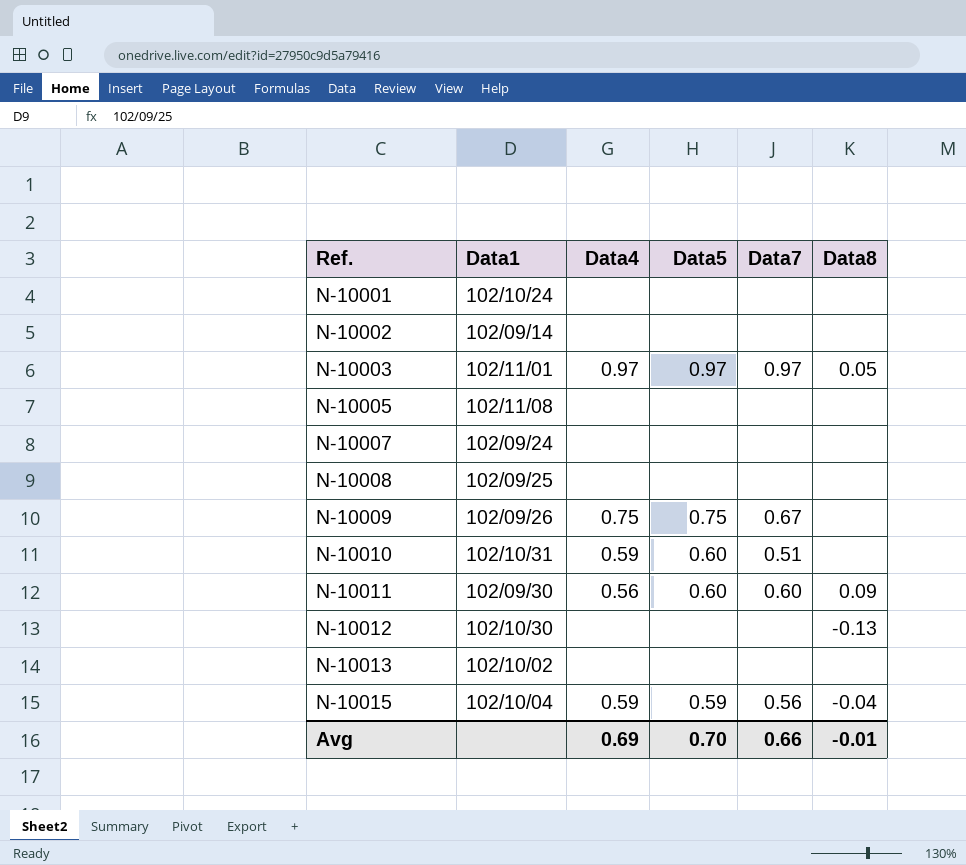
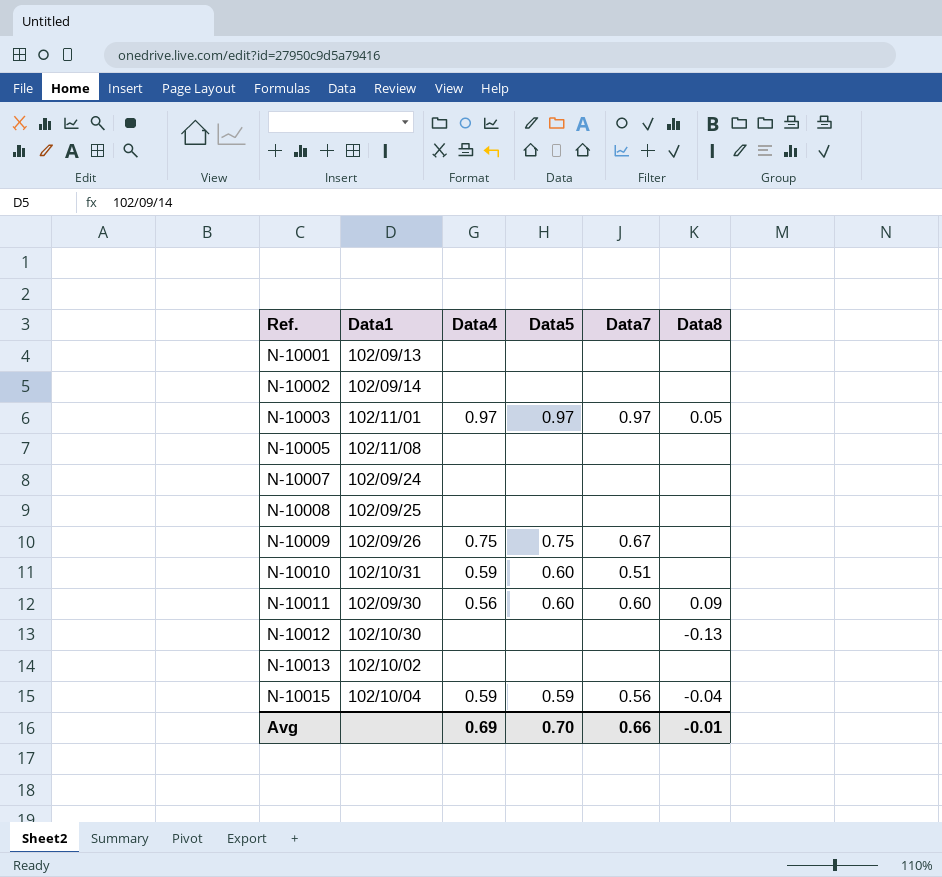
N-10001 | Data1: 102/10/24 -> 102/09/13

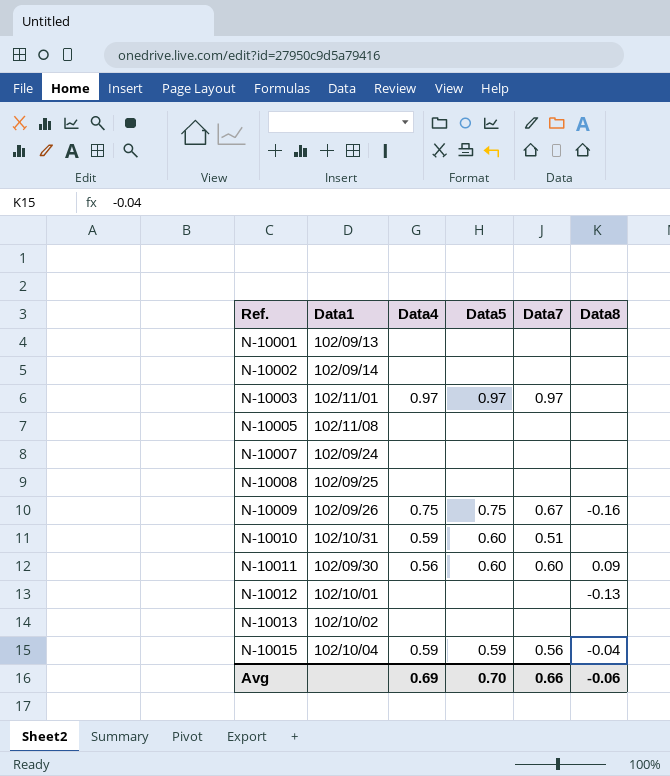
N-10003 | Data8: 0.05 -> none
N-10009 | Data8: none -> -0.16
N-10012 | Data1: 102/10/30 -> 102/10/01
Avg | Data8: -0.01 -> -0.06

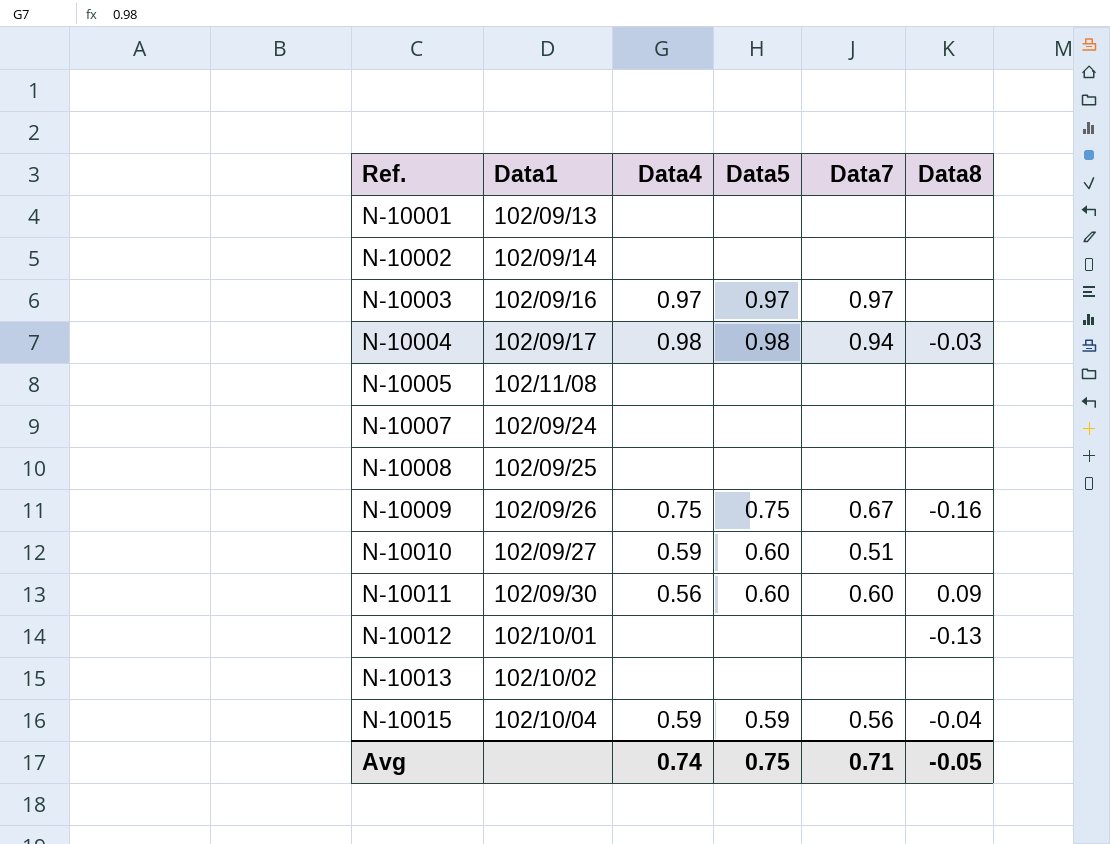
N-10003 | Data1: 102/11/01 -> 102/09/16
row N-10004: none -> 102/09/17 | 0.98 | 0.98 | 0.94 | -0.03
N-10010 | Data1: 102/10/31 -> 102/09/27
Avg | Data4: 0.69 -> 0.74
Avg | Data5: 0.70 -> 0.75
Avg | Data7: 0.66 -> 0.71
Avg | Data8: -0.06 -> -0.05

